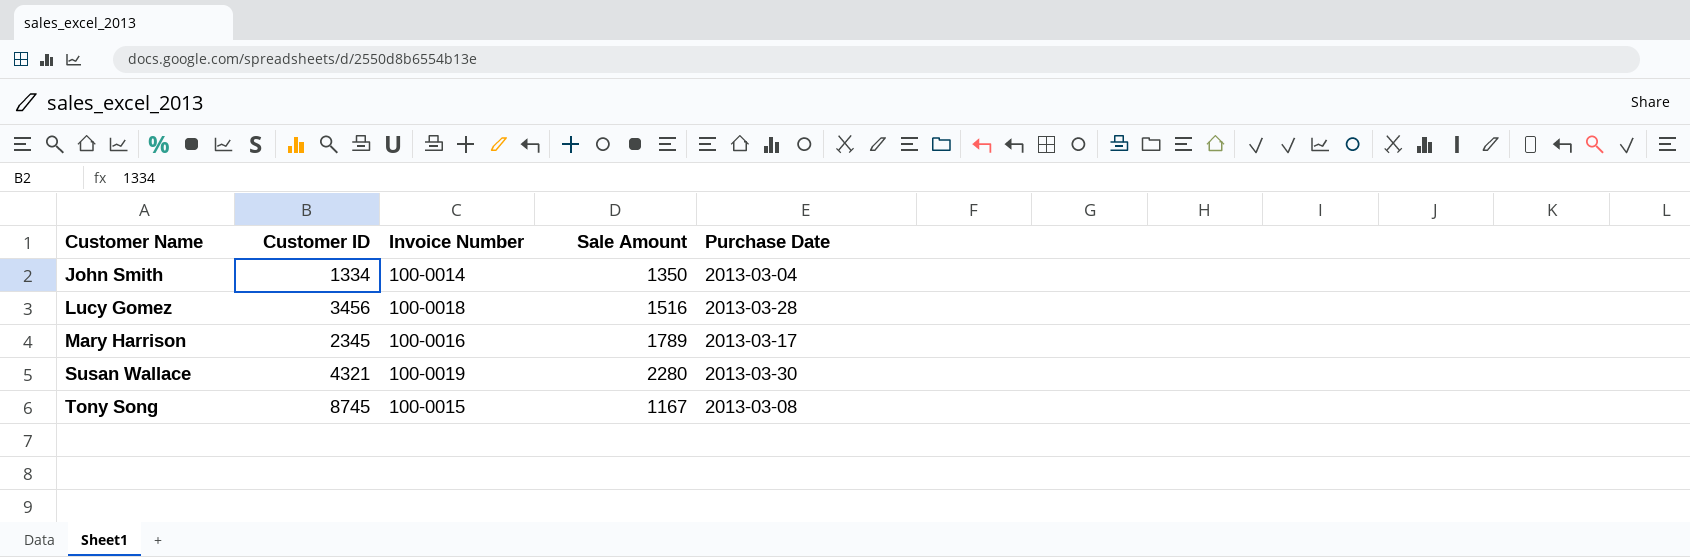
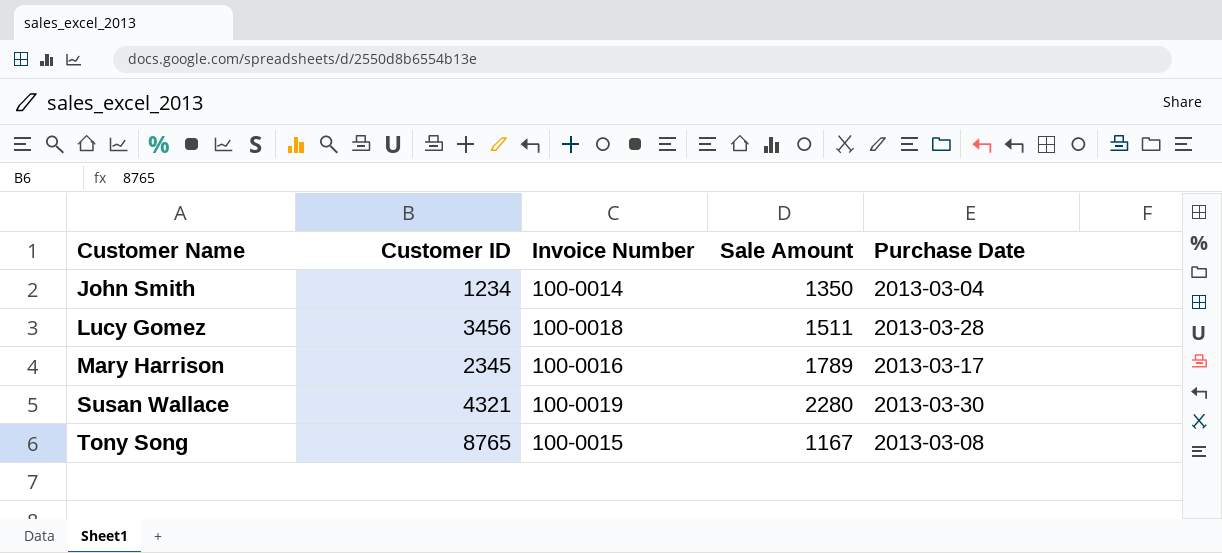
John Smith | Customer ID: 1334 -> 1234
Lucy Gomez | Sale Amount: 1516 -> 1511
Tony Song | Customer ID: 8745 -> 8765

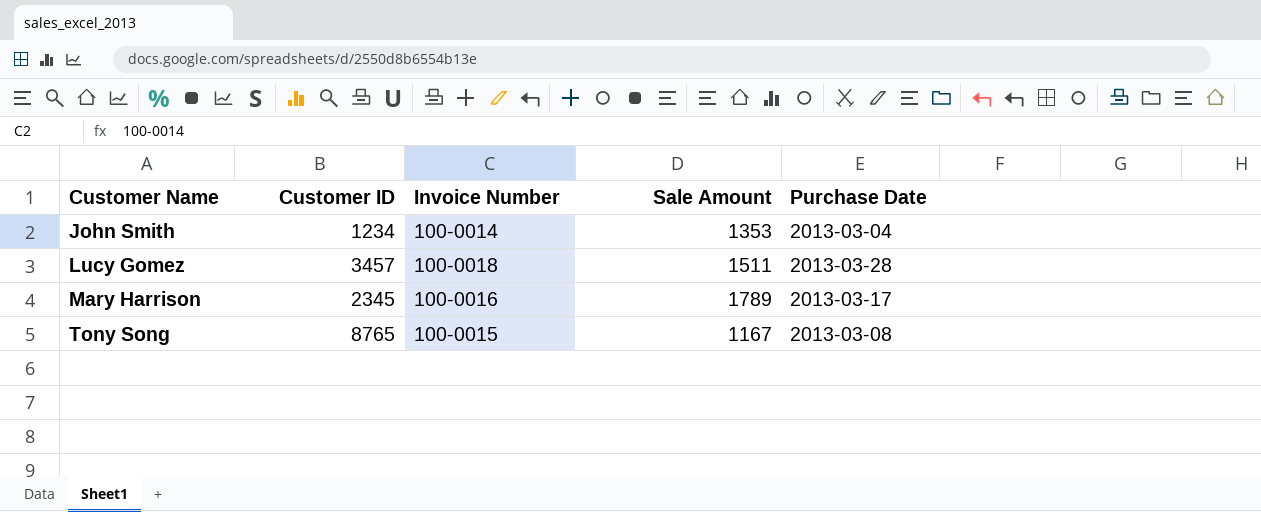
row Susan Wallace: 4321 | 100-0019 | 2280 | 2013-03-30 -> none
John Smith | Sale Amount: 1350 -> 1353
Lucy Gomez | Customer ID: 3456 -> 3457

